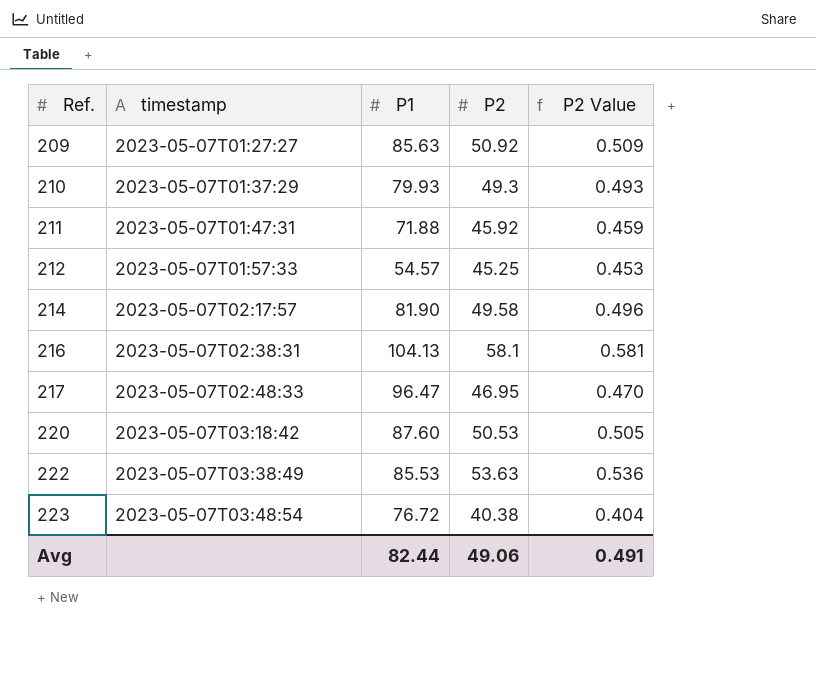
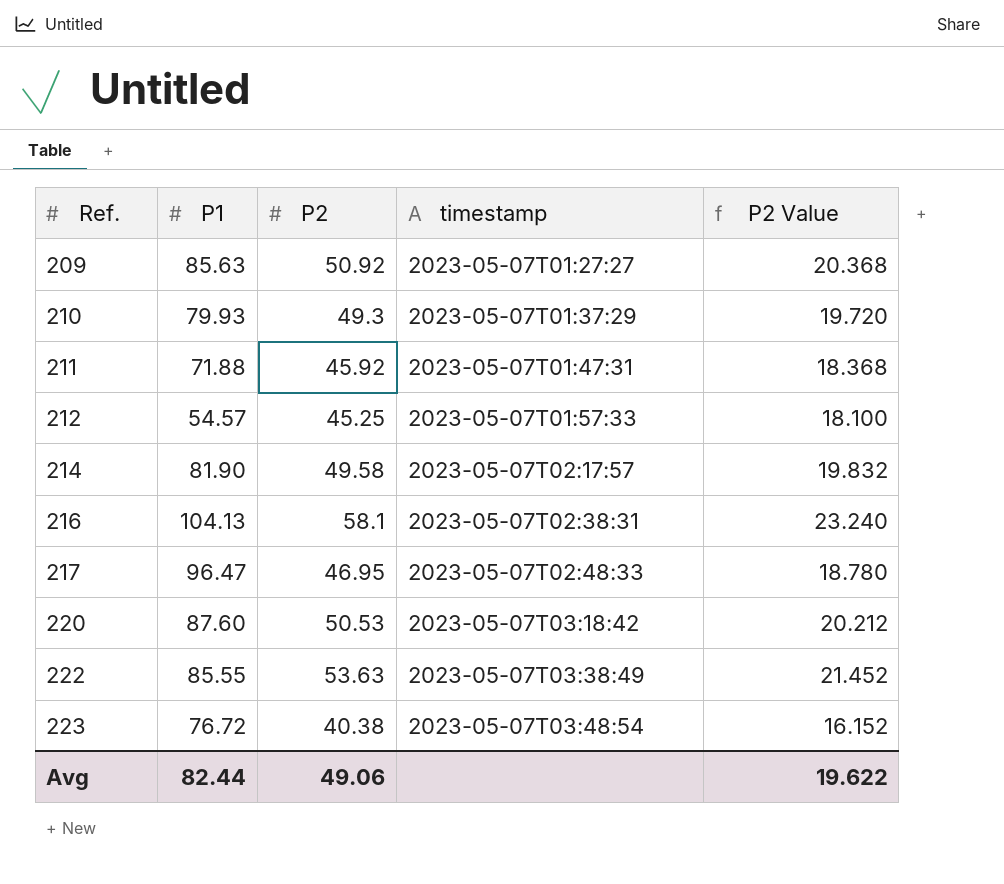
column timestamp | position: 2 -> 4
column P2 Value | formula: [P2] * 0.01 -> [P2] * 0.4
222 | P1: 85.53 -> 85.55
Avg | P2 Value: 0.491 -> 19.622

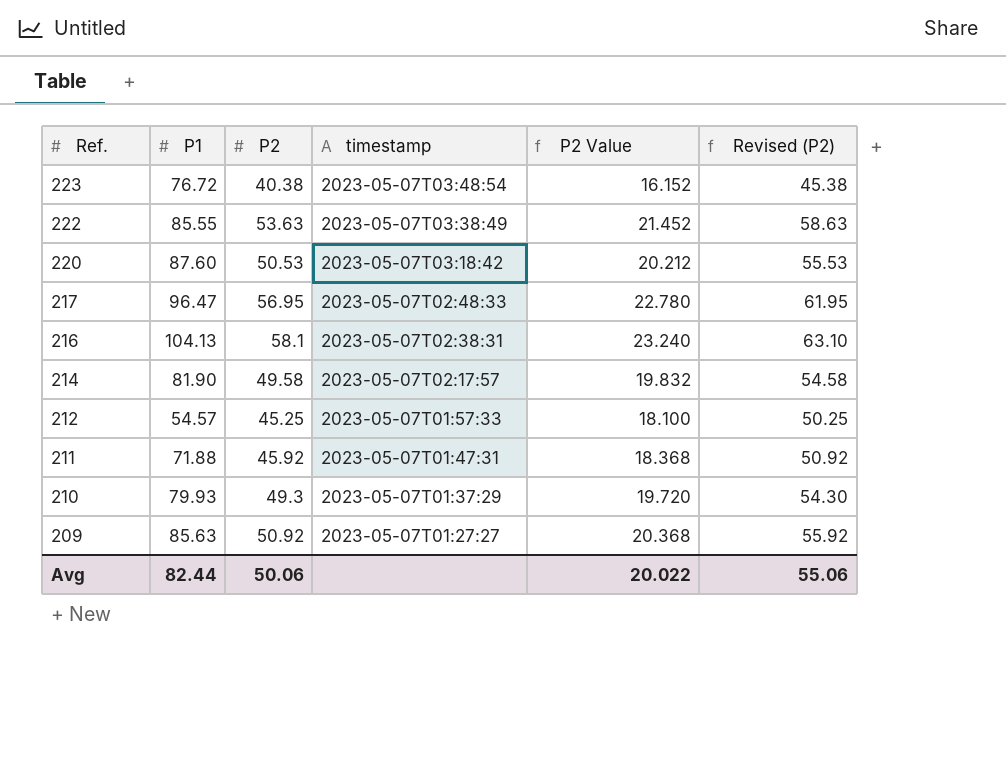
row order: Ref. ascending -> Ref. descending
column Revised (P2) | formula: none -> [P2] + 5
217 | P2: 46.95 -> 56.95
217 | P2 Value: 18.780 -> 22.780
Avg | P2: 49.06 -> 50.06
Avg | P2 Value: 19.622 -> 20.022

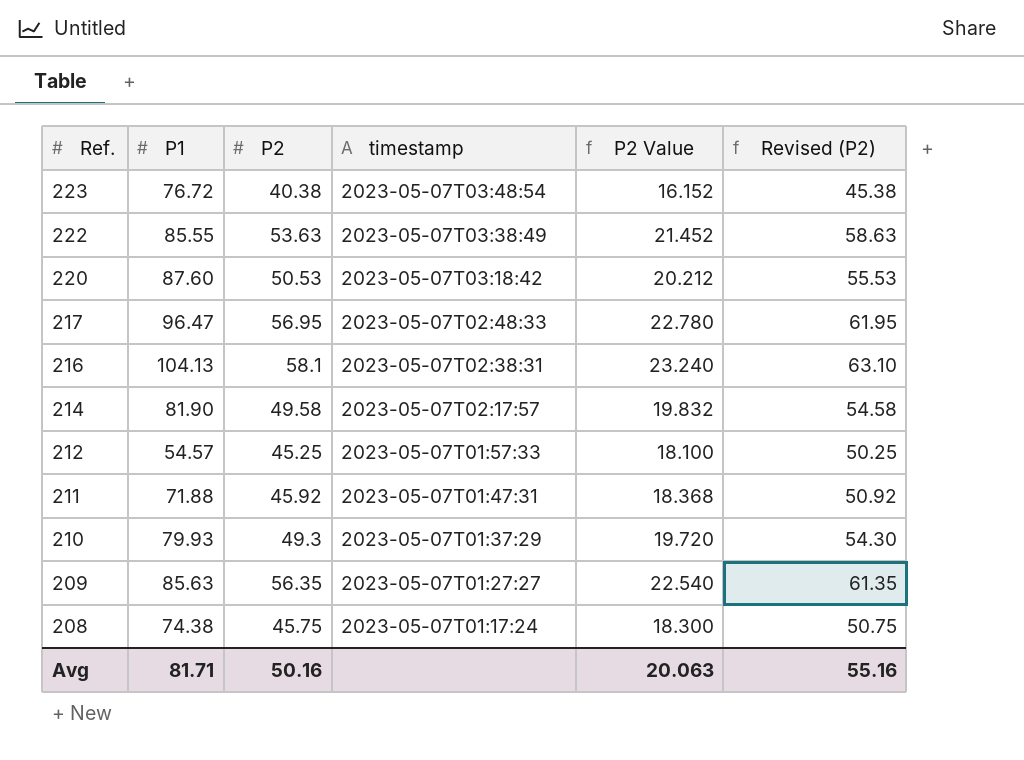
209 | P2: 50.92 -> 56.35
209 | P2 Value: 20.368 -> 22.540
209 | Revised (P2): 55.92 -> 61.35
row 208: none -> 74.38 | 45.75 | 2023-05-07T01:17:24 | 18.300 | 50.75
Avg | P1: 82.44 -> 81.71
Avg | P2: 50.06 -> 50.16
Avg | P2 Value: 20.022 -> 20.063
Avg | Revised (P2): 55.06 -> 55.16

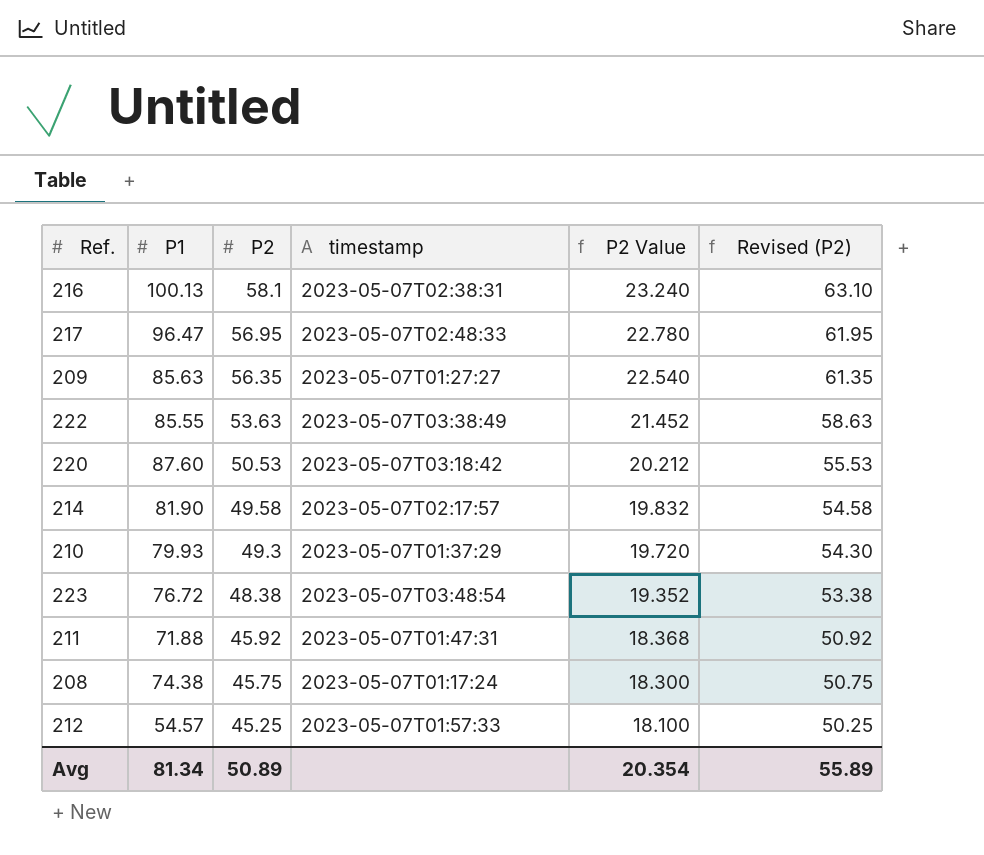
row order: Ref. descending -> P2 descending
216 | P1: 104.13 -> 100.13
223 | P2: 40.38 -> 48.38
223 | P2 Value: 16.152 -> 19.352
223 | Revised (P2): 45.38 -> 53.38
Avg | P1: 81.71 -> 81.34
Avg | P2: 50.16 -> 50.89
Avg | P2 Value: 20.063 -> 20.354
Avg | Revised (P2): 55.16 -> 55.89

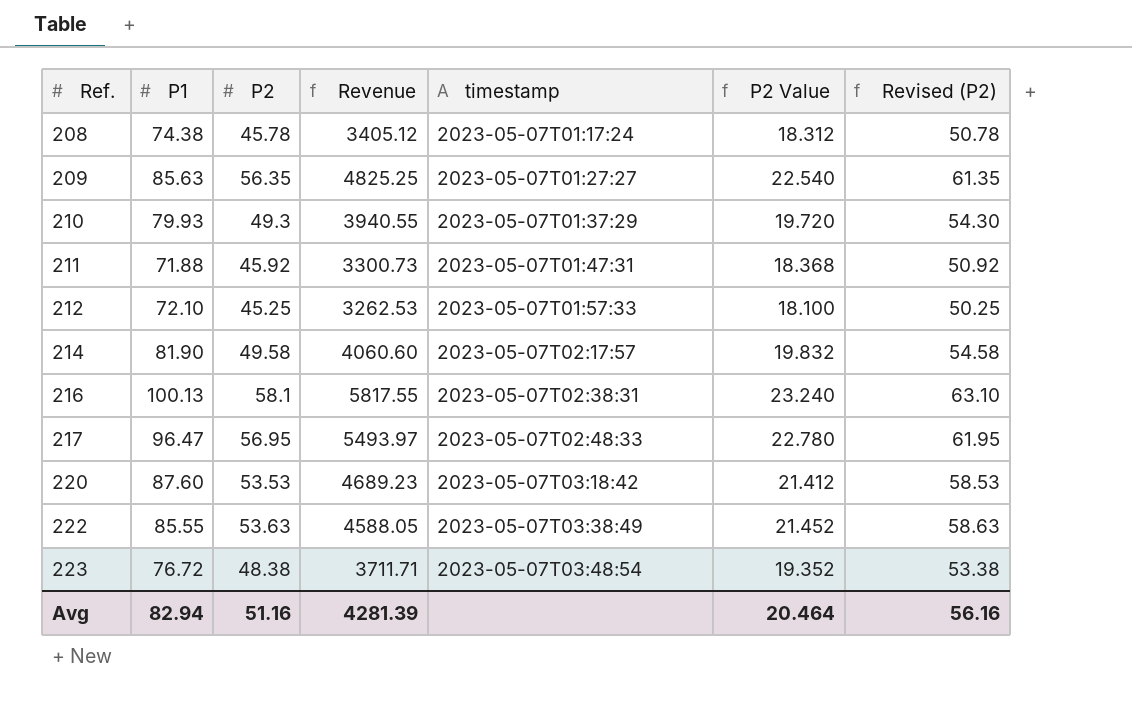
row order: P2 descending -> Ref. ascending
column Revenue | formula: none -> [P1] * [P2]
208 | P2: 45.75 -> 45.78
208 | P2 Value: 18.300 -> 18.312
208 | Revised (P2): 50.75 -> 50.78
212 | P1: 54.57 -> 72.10
220 | P2: 50.53 -> 53.53
220 | P2 Value: 20.212 -> 21.412
220 | Revised (P2): 55.53 -> 58.53
Avg | P1: 81.34 -> 82.94
Avg | P2: 50.89 -> 51.16
Avg | P2 Value: 20.354 -> 20.464
Avg | Revised (P2): 55.89 -> 56.16

